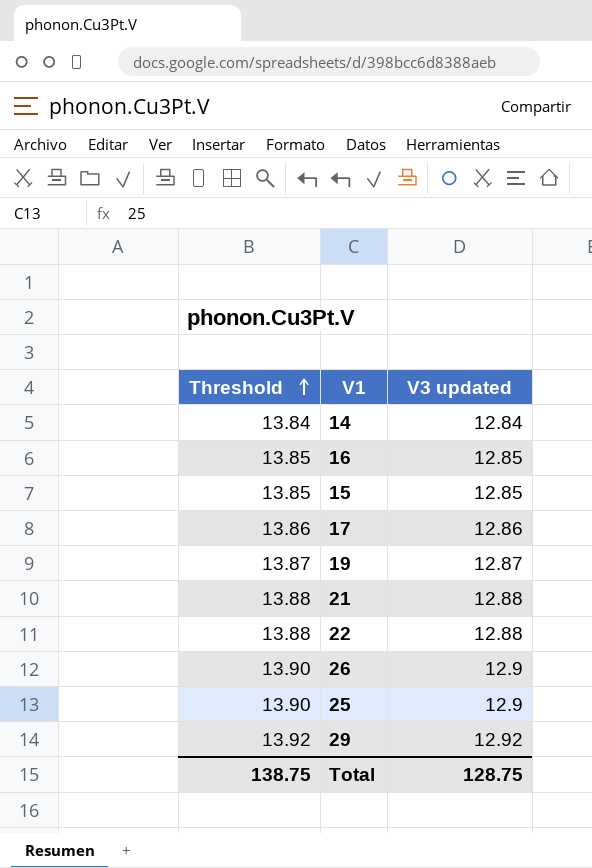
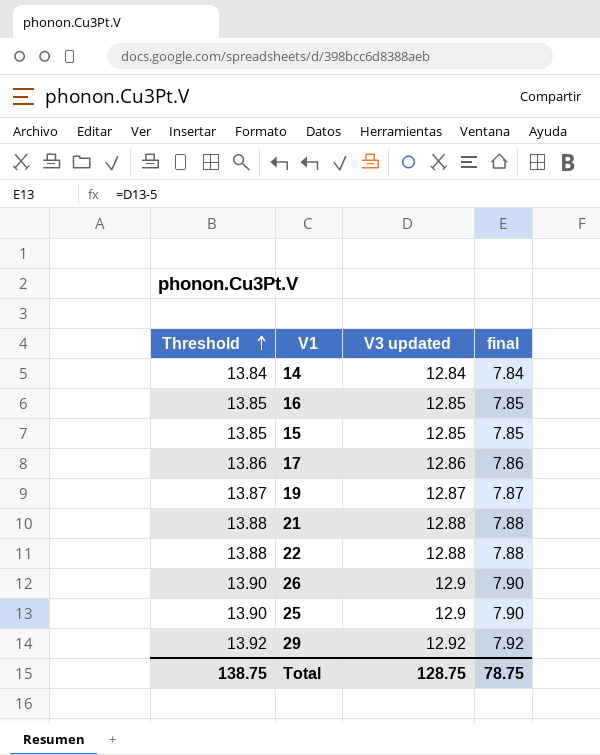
column final | formula: none -> [V3 updated] - 5

